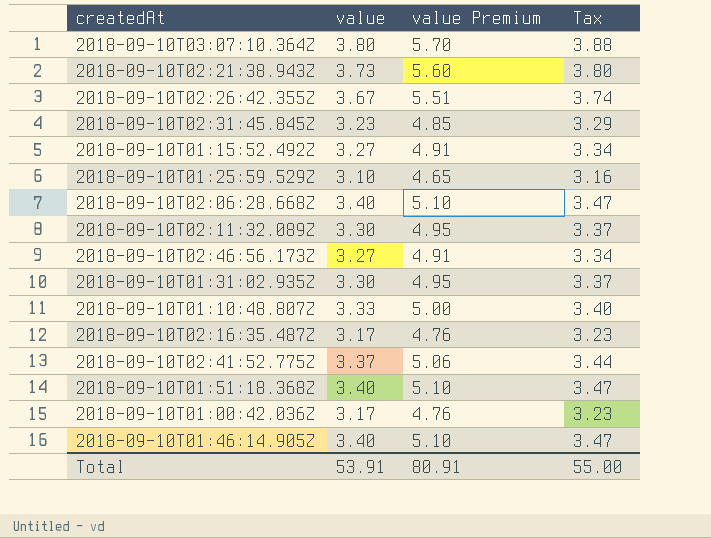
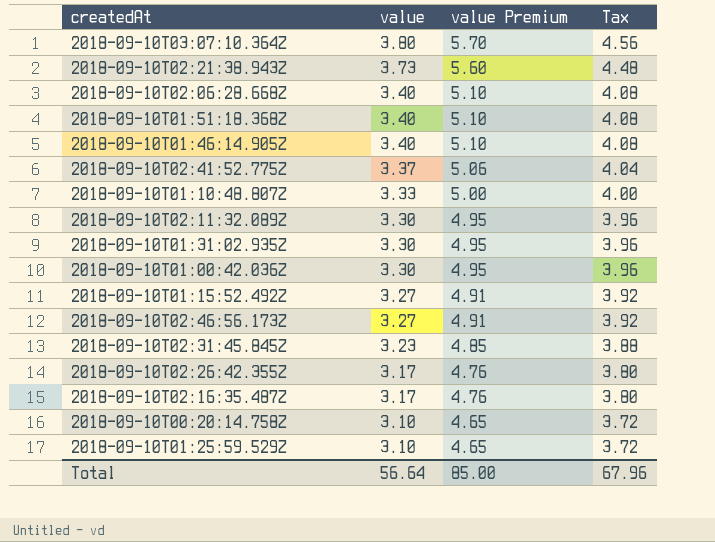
row order: none -> value descending
column Tax | formula: [value] * 1.02 -> [value] * 1.2
2018-09-10T01:00:42.036Z | value: 3.17 -> 3.30
2018-09-10T01:00:42.036Z | value Premium: 4.76 -> 4.95
2018-09-10T02:26:42.355Z | value: 3.67 -> 3.17
2018-09-10T02:26:42.355Z | value Premium: 5.51 -> 4.76
row 2018-09-10T00:20:14.758Z: none -> 3.10 | 4.65 | 3.72
Total | value: 53.91 -> 56.64
Total | value Premium: 80.91 -> 85.00
Total | Tax: 55.00 -> 67.96

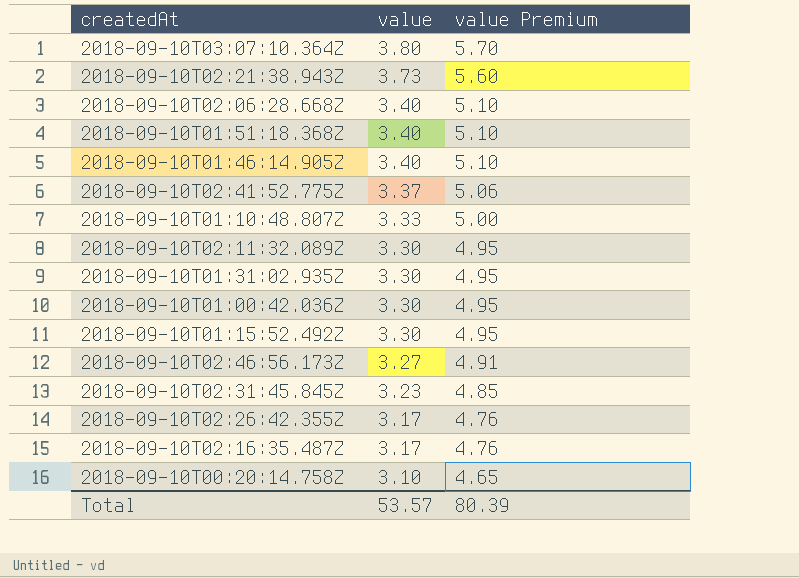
column Tax | formula: [value] * 1.2 -> none
row 2018-09-10T01:25:59.529Z: 3.10 | 4.65 | 3.72 -> none
2018-09-10T01:15:52.492Z | value: 3.27 -> 3.30
2018-09-10T01:15:52.492Z | value Premium: 4.91 -> 4.95
Total | value: 56.64 -> 53.57
Total | value Premium: 85.00 -> 80.39

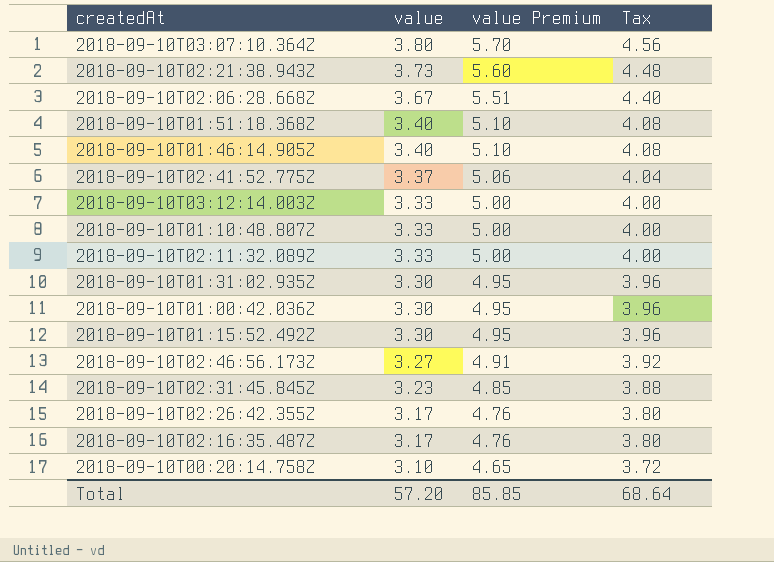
column Tax | formula: none -> [value] * 1.2
2018-09-10T02:06:28.668Z | value: 3.40 -> 3.67
2018-09-10T02:06:28.668Z | value Premium: 5.10 -> 5.51
row 2018-09-10T03:12:14.003Z: none -> 3.33 | 5.00 | 4.00
2018-09-10T02:11:32.089Z | value: 3.30 -> 3.33
2018-09-10T02:11:32.089Z | value Premium: 4.95 -> 5.00
Total | value: 53.57 -> 57.20
Total | value Premium: 80.39 -> 85.85

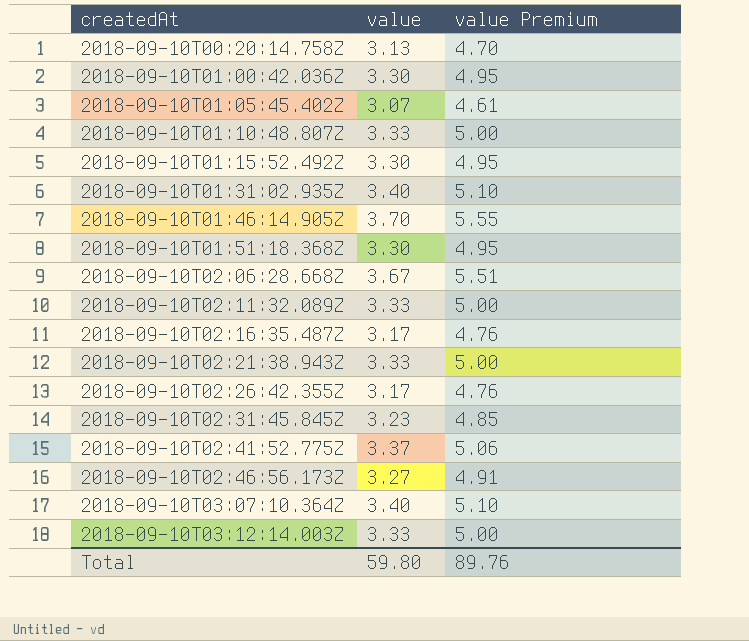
row order: value descending -> createdAt ascending
column Tax | formula: [value] * 1.2 -> none
2018-09-10T00:20:14.758Z | value: 3.10 -> 3.13
2018-09-10T00:20:14.758Z | value Premium: 4.65 -> 4.70
row 2018-09-10T01:05:45.402Z: none -> 3.07 | 4.61
2018-09-10T01:31:02.935Z | value: 3.30 -> 3.40
2018-09-10T01:31:02.935Z | value Premium: 4.95 -> 5.10
2018-09-10T01:46:14.905Z | value: 3.40 -> 3.70
2018-09-10T01:46:14.905Z | value Premium: 5.10 -> 5.55
2018-09-10T01:51:18.368Z | value: 3.40 -> 3.30
2018-09-10T01:51:18.368Z | value Premium: 5.10 -> 4.95
2018-09-10T02:21:38.943Z | value: 3.73 -> 3.33
2018-09-10T02:21:38.943Z | value Premium: 5.60 -> 5.00
2018-09-10T03:07:10.364Z | value: 3.80 -> 3.40
2018-09-10T03:07:10.364Z | value Premium: 5.70 -> 5.10
Total | value: 57.20 -> 59.80
Total | value Premium: 85.85 -> 89.76

